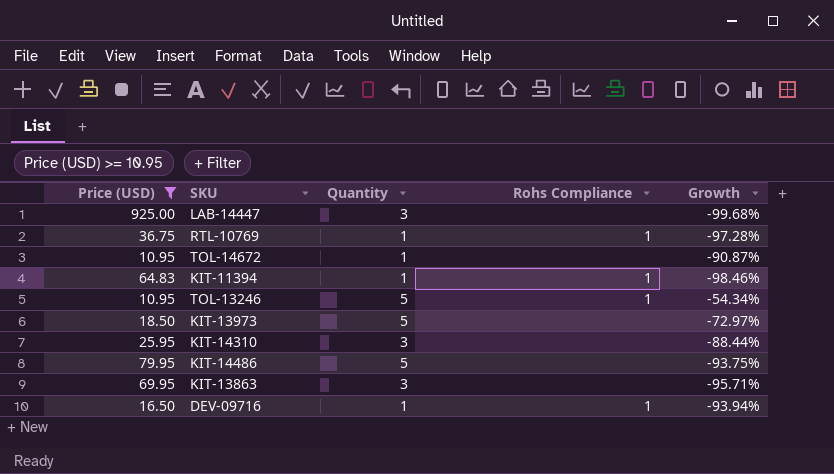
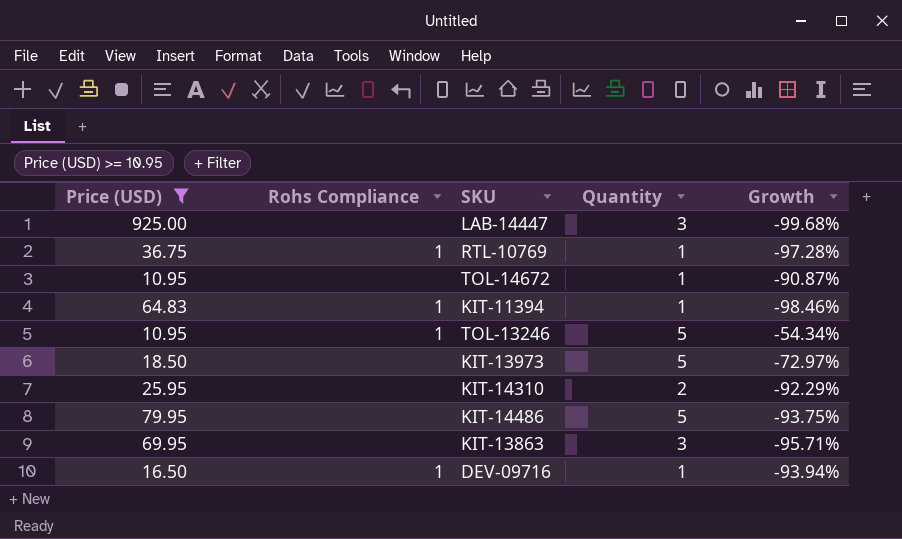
column Rohs Compliance | position: 4 -> 2
KIT-14310 | Quantity: 3 -> 2
KIT-14310 | Growth: -88.44% -> -92.29%

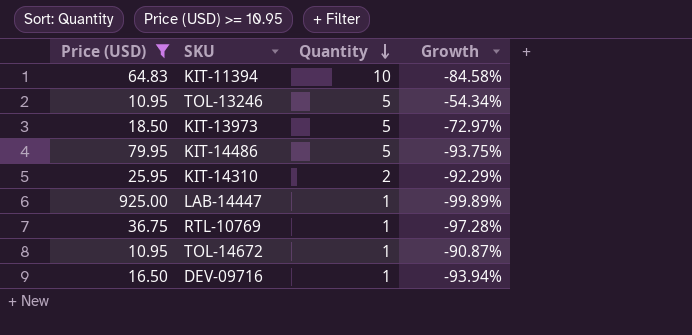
row order: none -> Quantity descending
column Rohs Compliance | position: 2 -> none
row KIT-13863: 69.95 | none | 3 | -95.71% -> none
KIT-11394 | Quantity: 1 -> 10
KIT-11394 | Growth: -98.46% -> -84.58%
LAB-14447 | Quantity: 3 -> 1
LAB-14447 | Growth: -99.68% -> -99.89%

